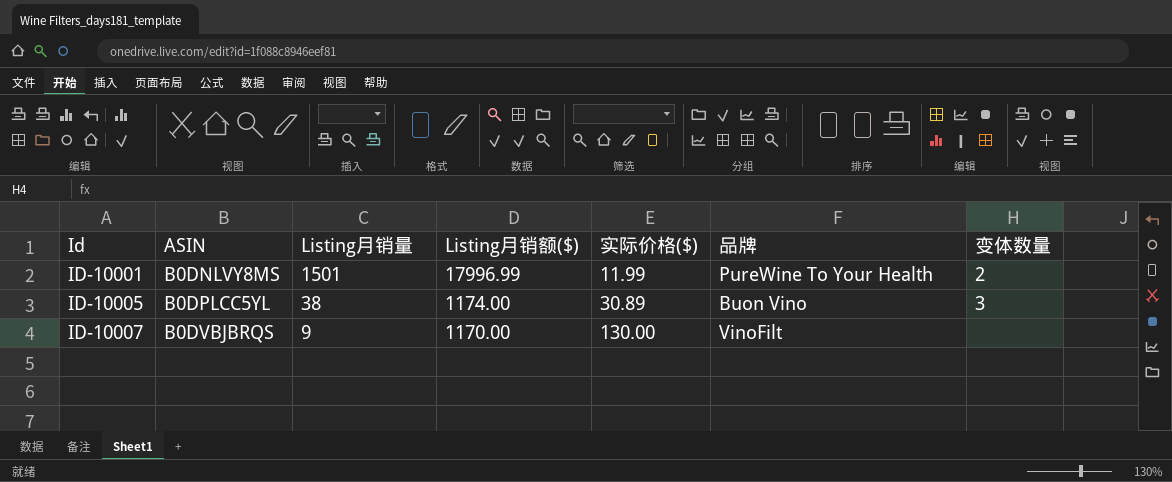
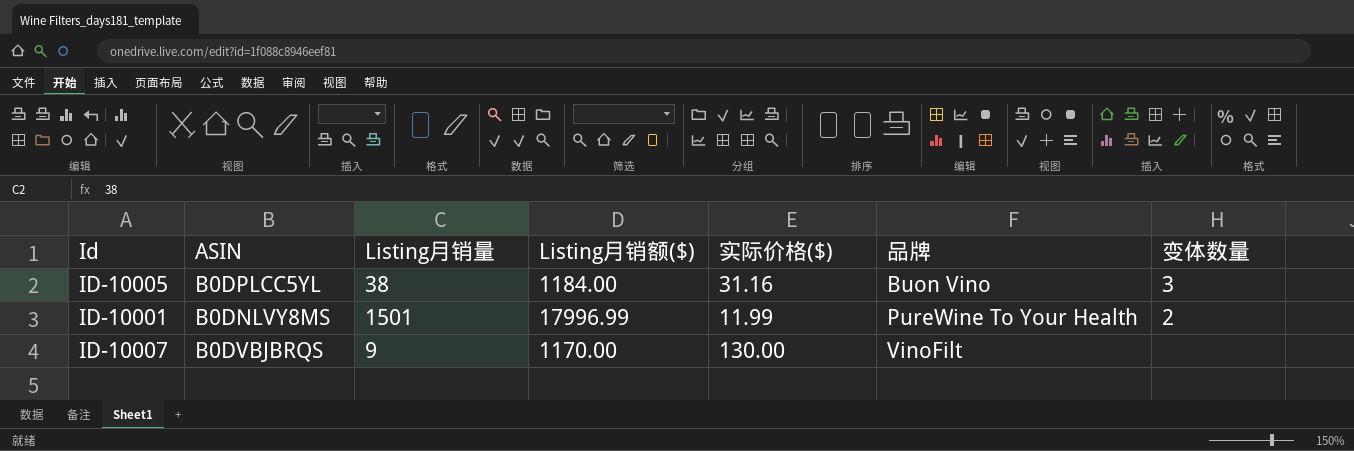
row order: Id ascending -> 品牌 ascending
ID-10005 | Listing月销额($): 1174.00 -> 1184.00
ID-10005 | 实际价格($): 30.89 -> 31.16

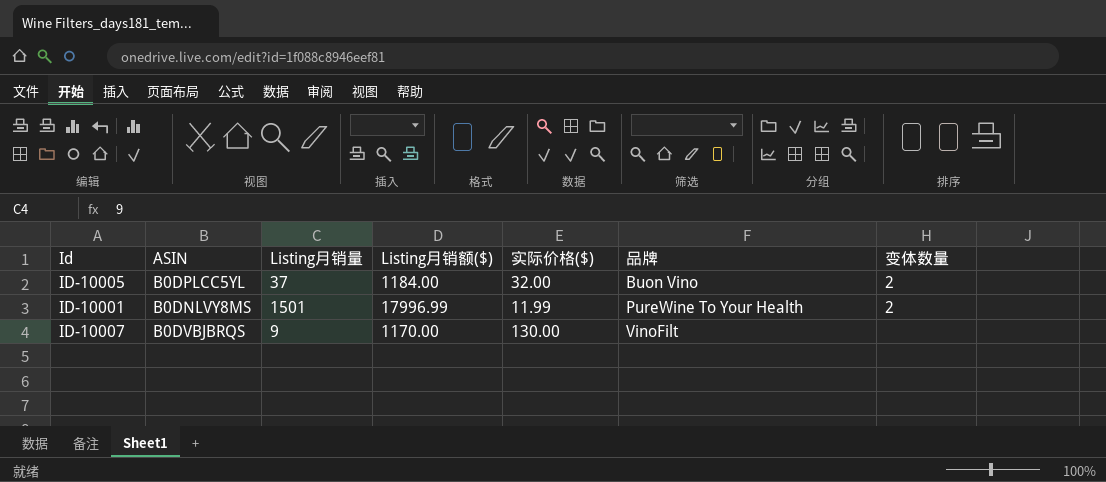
ID-10005 | Listing月销量: 38 -> 37
ID-10005 | 实际价格($): 31.16 -> 32.00
ID-10005 | 变体数量: 3 -> 2

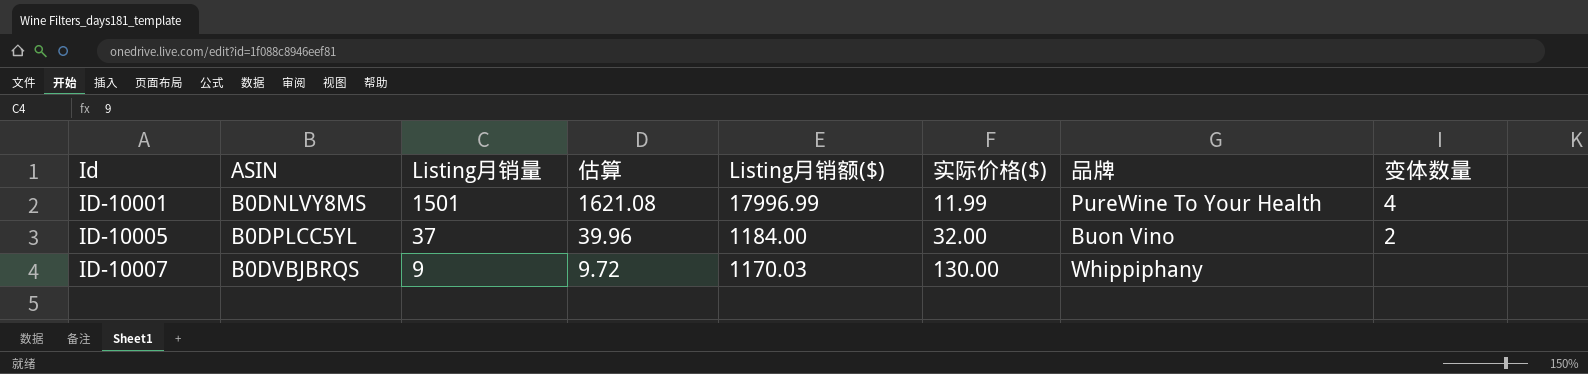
row order: 品牌 ascending -> Id ascending
column 估算 | formula: none -> [Listing月销量] * 1.08
ID-10001 | 变体数量: 2 -> 4
ID-10007 | Listing月销额($): 1170.00 -> 1170.03
ID-10007 | 品牌: VinoFilt -> Whippiphany

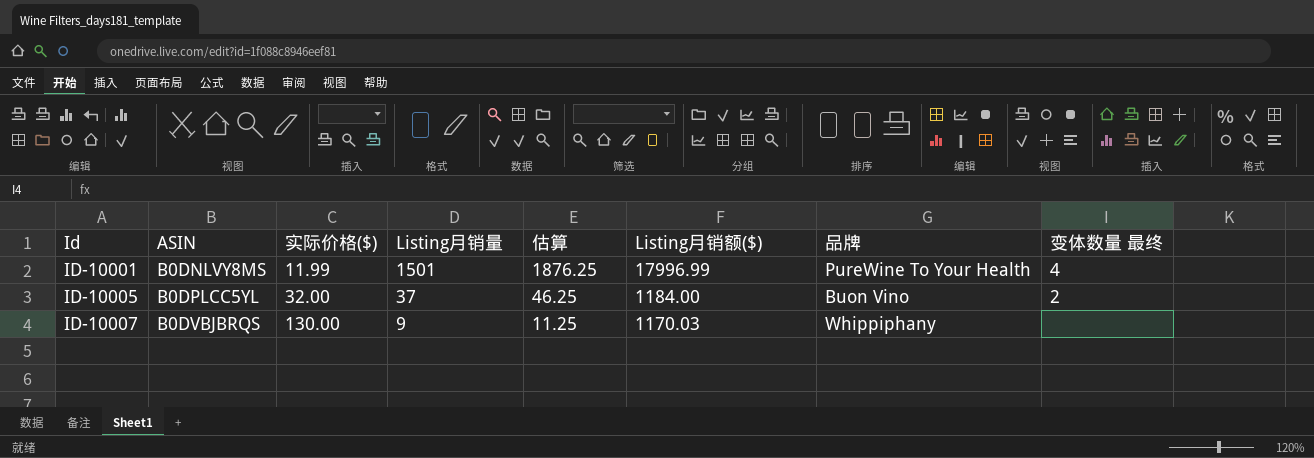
column 实际价格($) | position: 6 -> 3
column 估算 | formula: [Listing月销量] * 1.08 -> [Listing月销量] * 1.25
column name: 变体数量 -> 变体数量 最终

